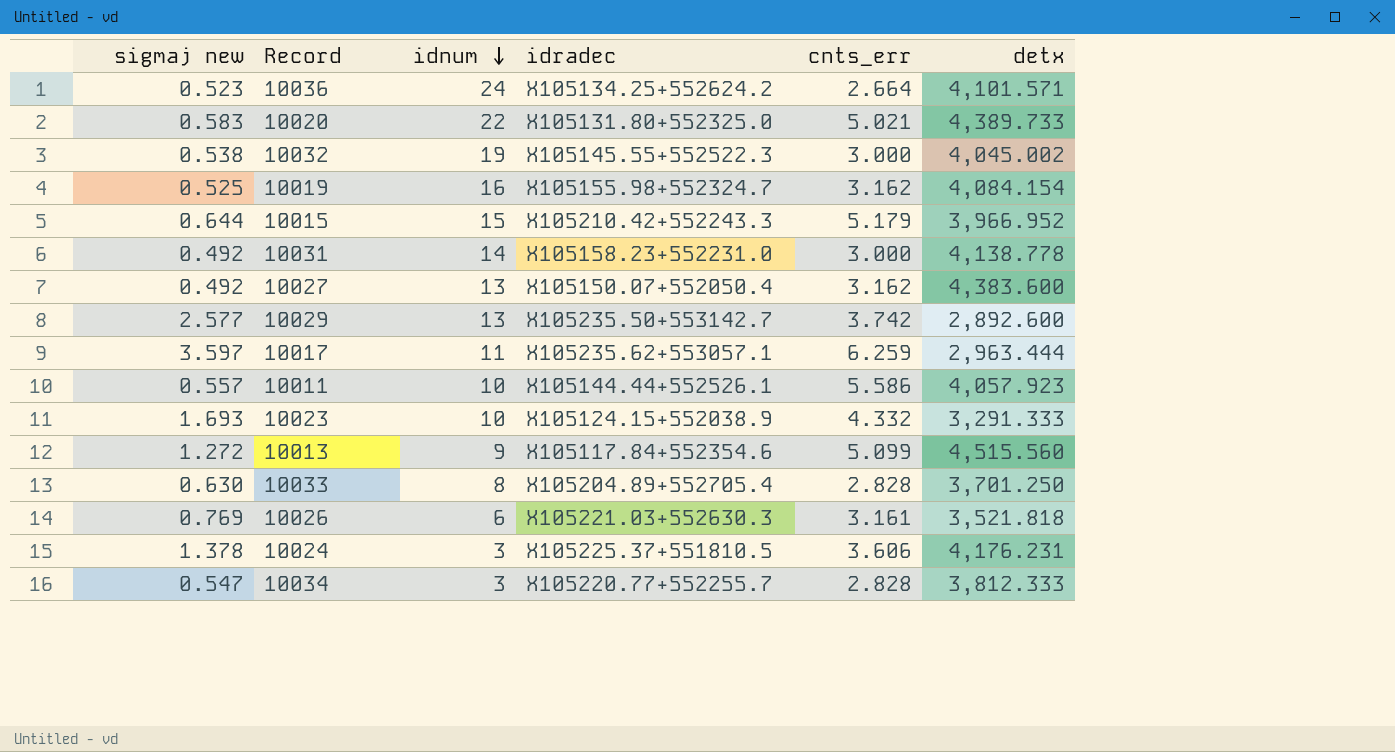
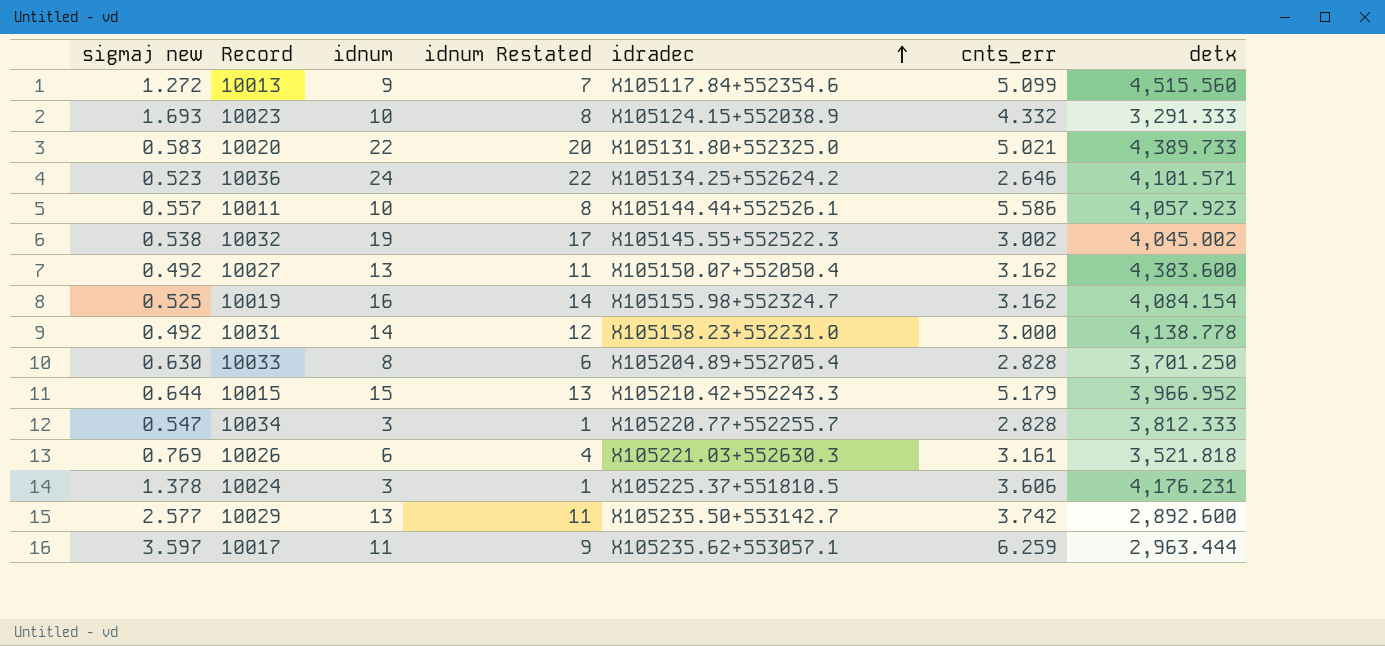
row order: idnum descending -> idradec ascending
column idnum Restated | formula: none -> [idnum] - 2
10036 | cnts_err: 2.664 -> 2.646
10032 | cnts_err: 3.000 -> 3.002

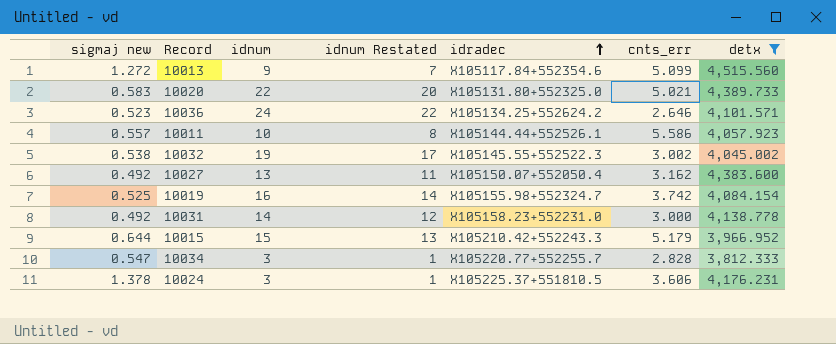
filter: none -> detx >= 3,812.333
10019 | cnts_err: 3.162 -> 3.742

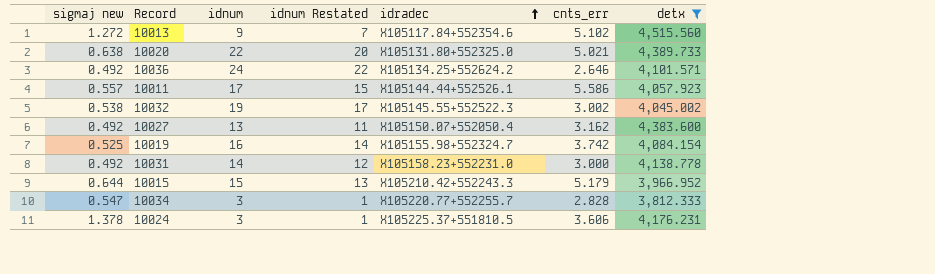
10013 | cnts_err: 5.099 -> 5.102
10020 | sigmaj new: 0.583 -> 0.638
10036 | sigmaj new: 0.523 -> 0.492
10011 | idnum: 10 -> 17
10011 | idnum Restated: 8 -> 15

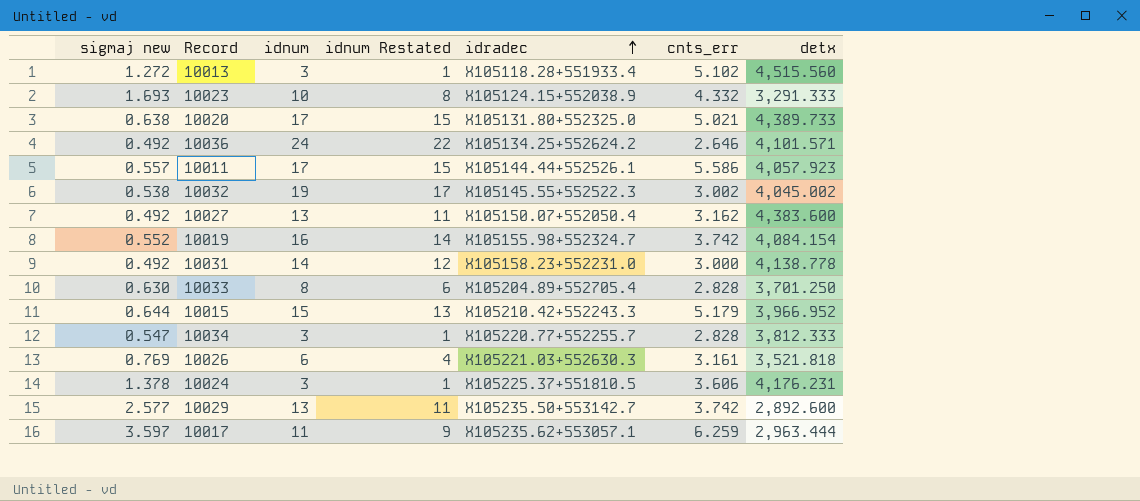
filter: detx >= 3,812.333 -> none
10013 | idnum: 9 -> 3
10013 | idnum Restated: 7 -> 1
10013 | idradec: X105117.84+552354.6 -> X105118.28+551933.4
10020 | idnum: 22 -> 17
10020 | idnum Restated: 20 -> 15
10019 | sigmaj new: 0.525 -> 0.552

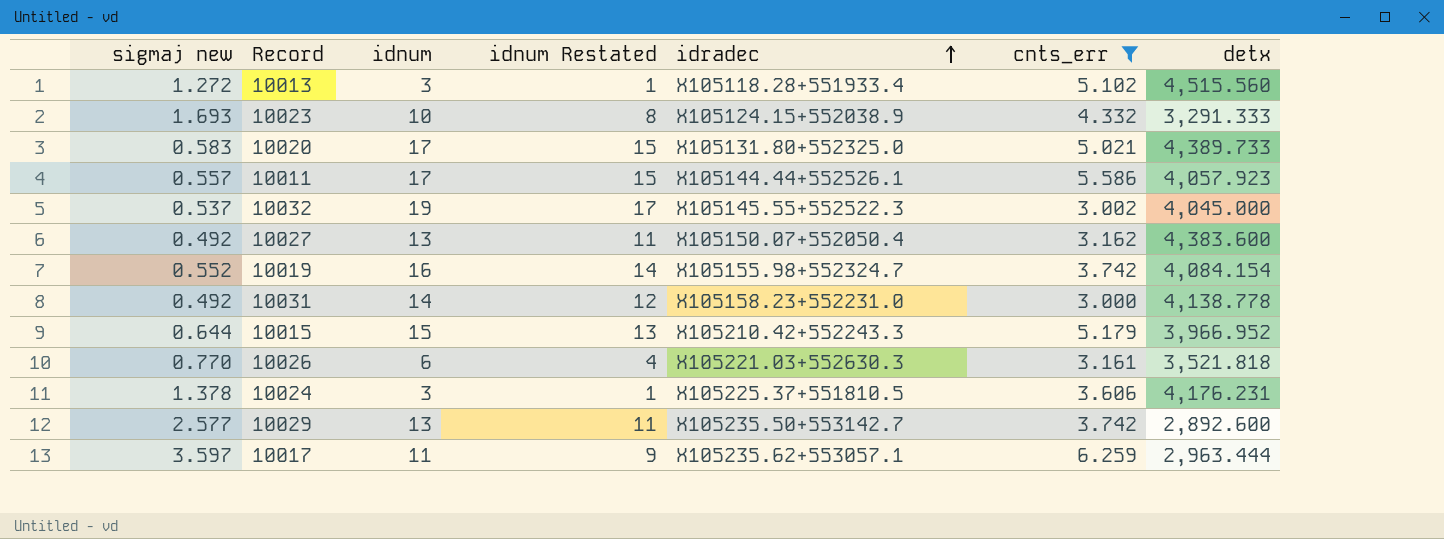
filter: none -> cnts_err >= 3.000
10020 | sigmaj new: 0.638 -> 0.583
10032 | sigmaj new: 0.538 -> 0.537
10032 | detx: 4,045.002 -> 4,045.000
10026 | sigmaj new: 0.769 -> 0.770

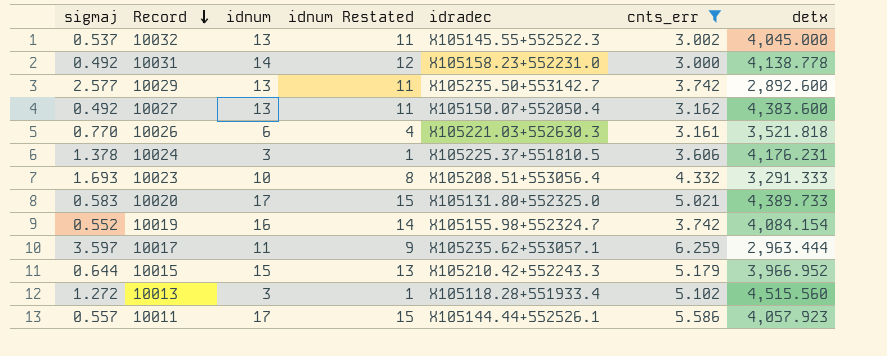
row order: idradec ascending -> Record descending
column name: sigmaj new -> sigmaj
10032 | idnum: 19 -> 13
10032 | idnum Restated: 17 -> 11
10023 | idradec: X105124.15+552038.9 -> X105208.51+553056.4

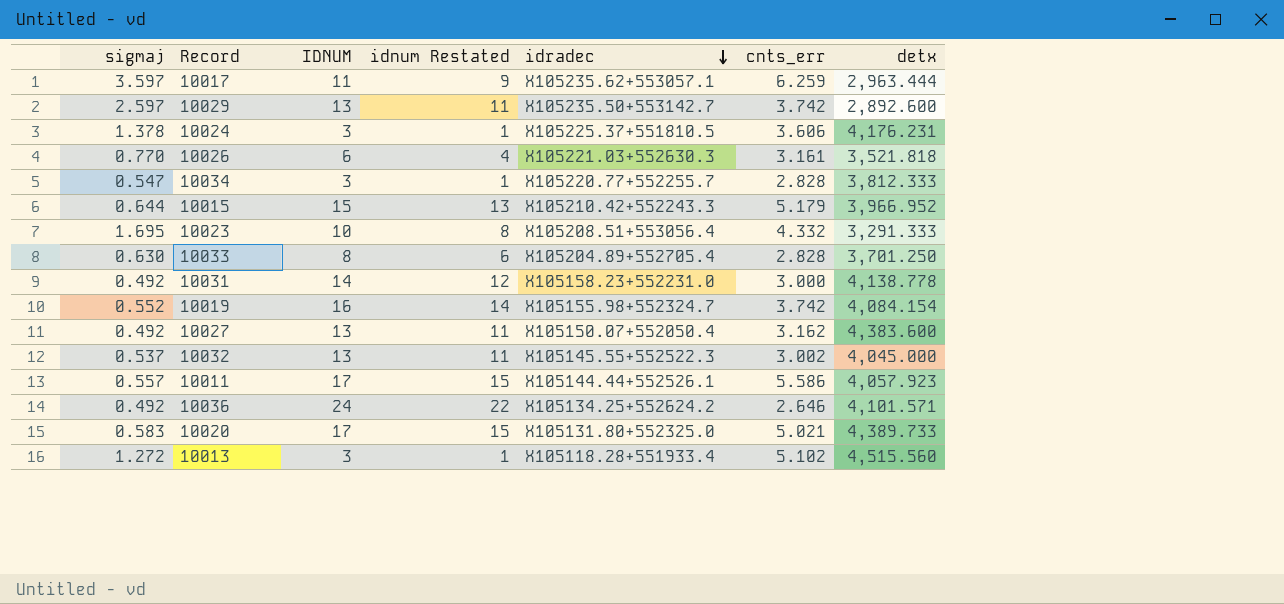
filter: cnts_err >= 3.000 -> none
row order: Record descending -> idradec descending
column name: idnum -> IDNUM
10029 | sigmaj: 2.577 -> 2.597
10023 | sigmaj: 1.693 -> 1.695

